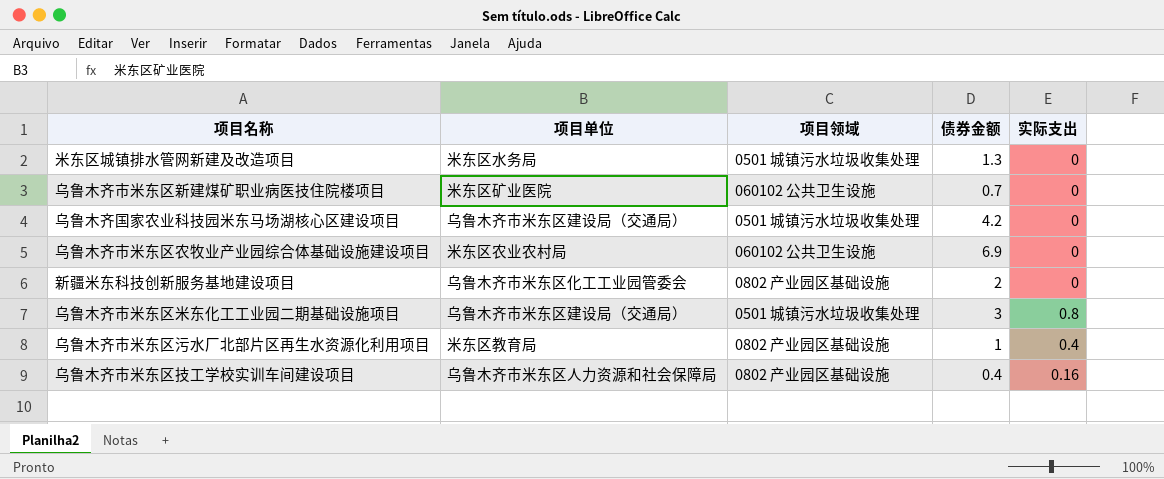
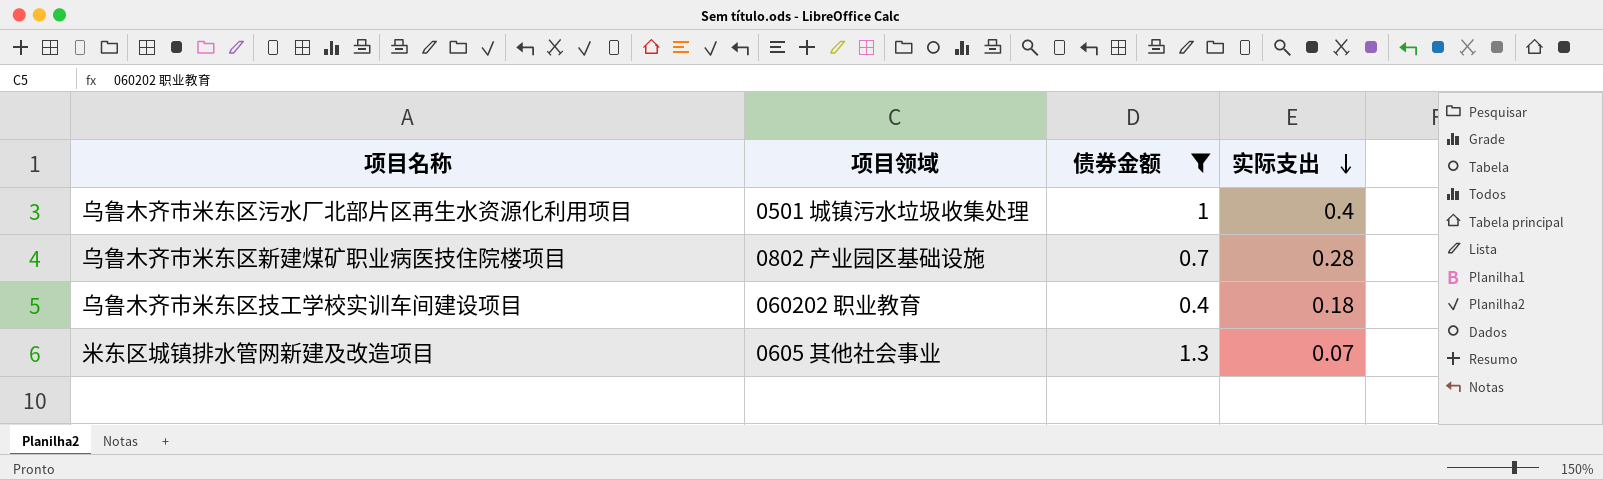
filter: none -> 债券金额 <= 1.3
row order: none -> 实际支出 descending
column 项目单位 | position: 2 -> none
乌鲁木齐市米东区污水厂北部片区再生水资源化利用项目 | 项目领域: 0802 产业园区基础设施 -> 0501 城镇污水垃圾收集处理
乌鲁木齐市米东区新建煤矿职业病医技住院楼项目 | 项目领域: 060102 公共卫生设施 -> 0802 产业园区基础设施
乌鲁木齐市米东区新建煤矿职业病医技住院楼项目 | 实际支出: 0 -> 0.28
乌鲁木齐市米东区技工学校实训车间建设项目 | 项目领域: 0802 产业园区基础设施 -> 060202 职业教育
乌鲁木齐市米东区技工学校实训车间建设项目 | 实际支出: 0.16 -> 0.18
米东区城镇排水管网新建及改造项目 | 项目领域: 0501 城镇污水垃圾收集处理 -> 0605 其他社会事业
米东区城镇排水管网新建及改造项目 | 实际支出: 0 -> 0.07

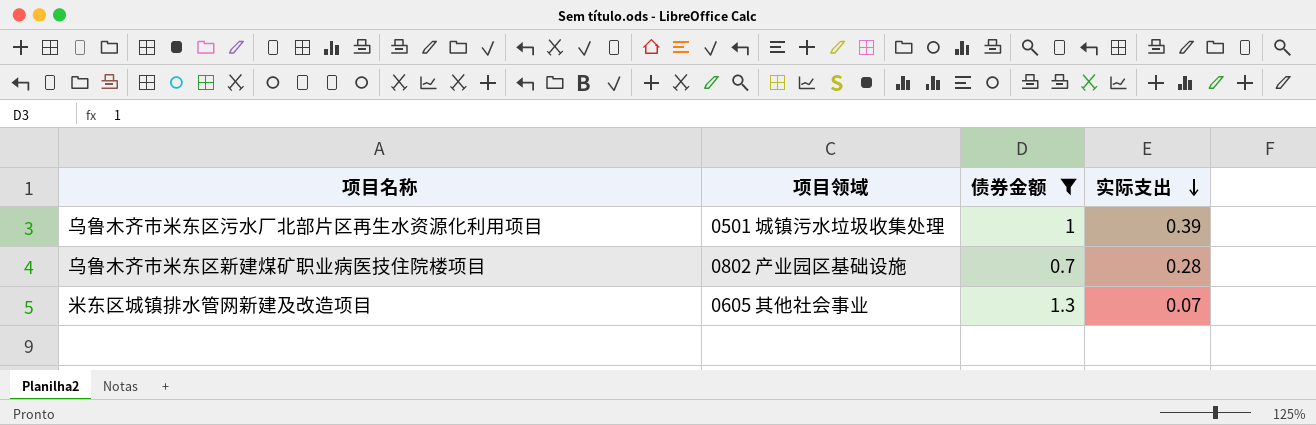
row 乌鲁木齐市米东区技工学校实训车间建设项目: 060202 职业教育 | 0.4 | 0.18 -> none
乌鲁木齐市米东区污水厂北部片区再生水资源化利用项目 | 实际支出: 0.4 -> 0.39

